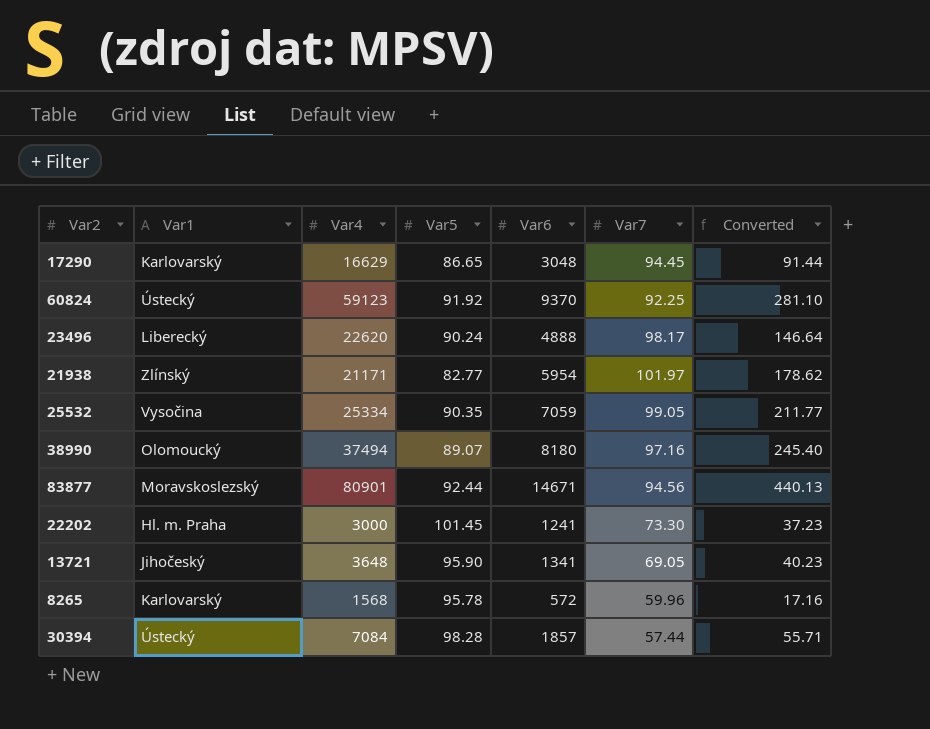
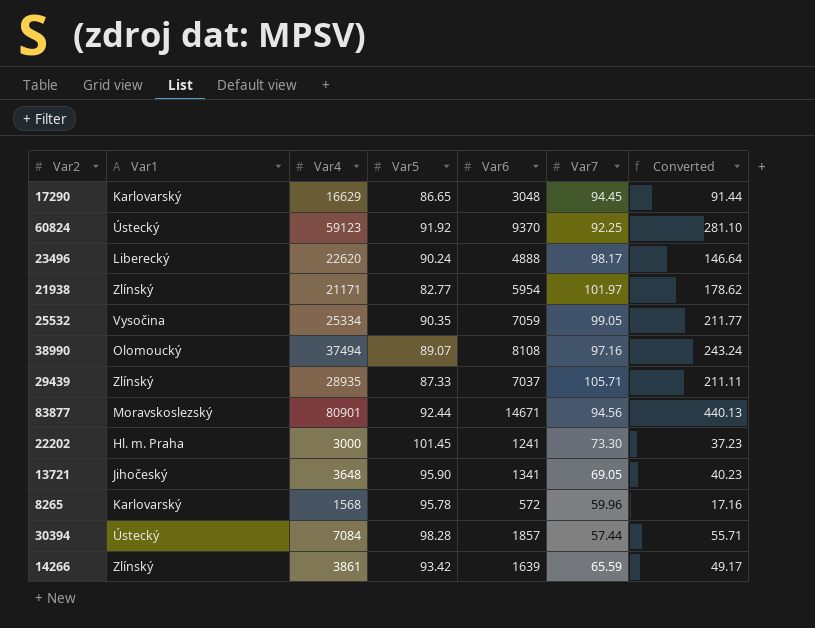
38990 | Var6: 8180 -> 8108
38990 | Converted: 245.40 -> 243.24
row 29439: none -> Zlínský | 28935 | 87.33 | 7037 | 105.71 | 211.11
row 14266: none -> Zlínský | 3861 | 93.42 | 1639 | 65.59 | 49.17

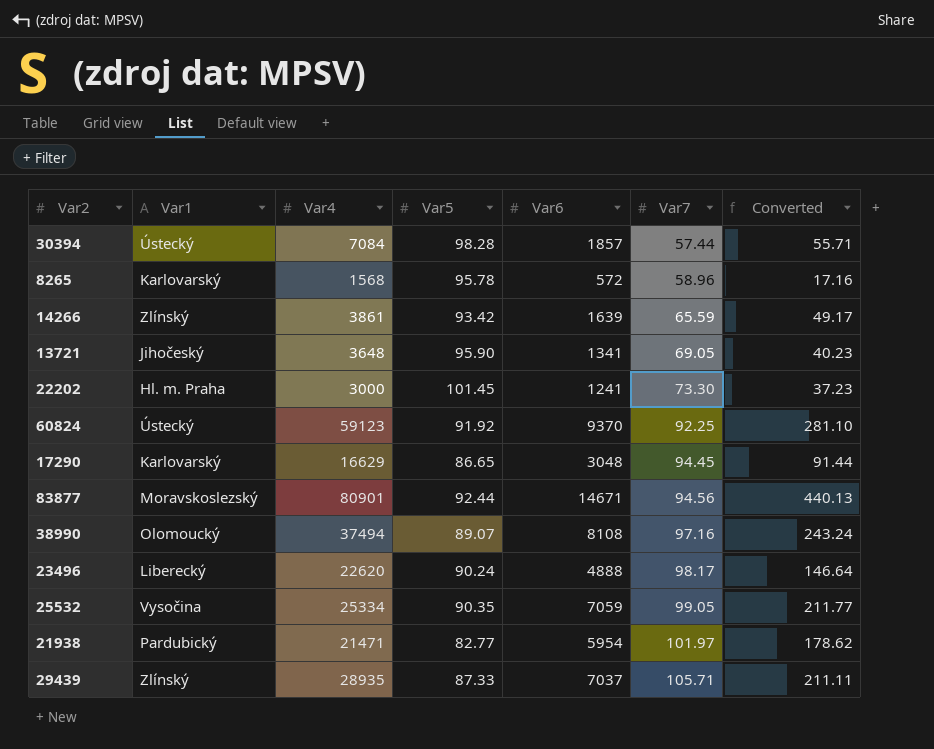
row order: none -> Var7 ascending
8265 | Var7: 59.96 -> 58.96
21938 | Var1: Zlínský -> Pardubický
21938 | Var4: 21171 -> 21471

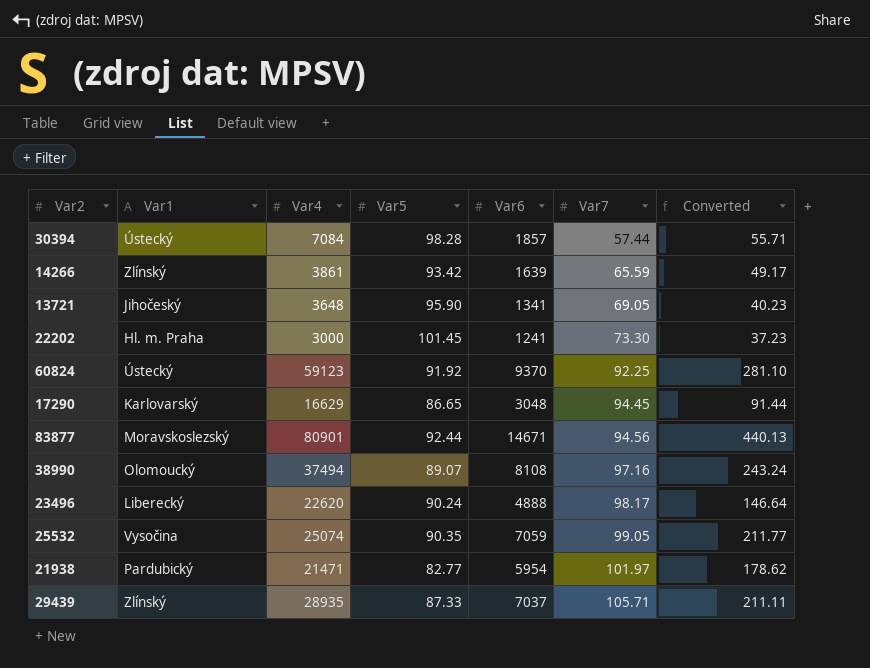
row 8265: Karlovarský | 1568 | 95.78 | 572 | 58.96 | 17.16 -> none
25532 | Var4: 25334 -> 25074

